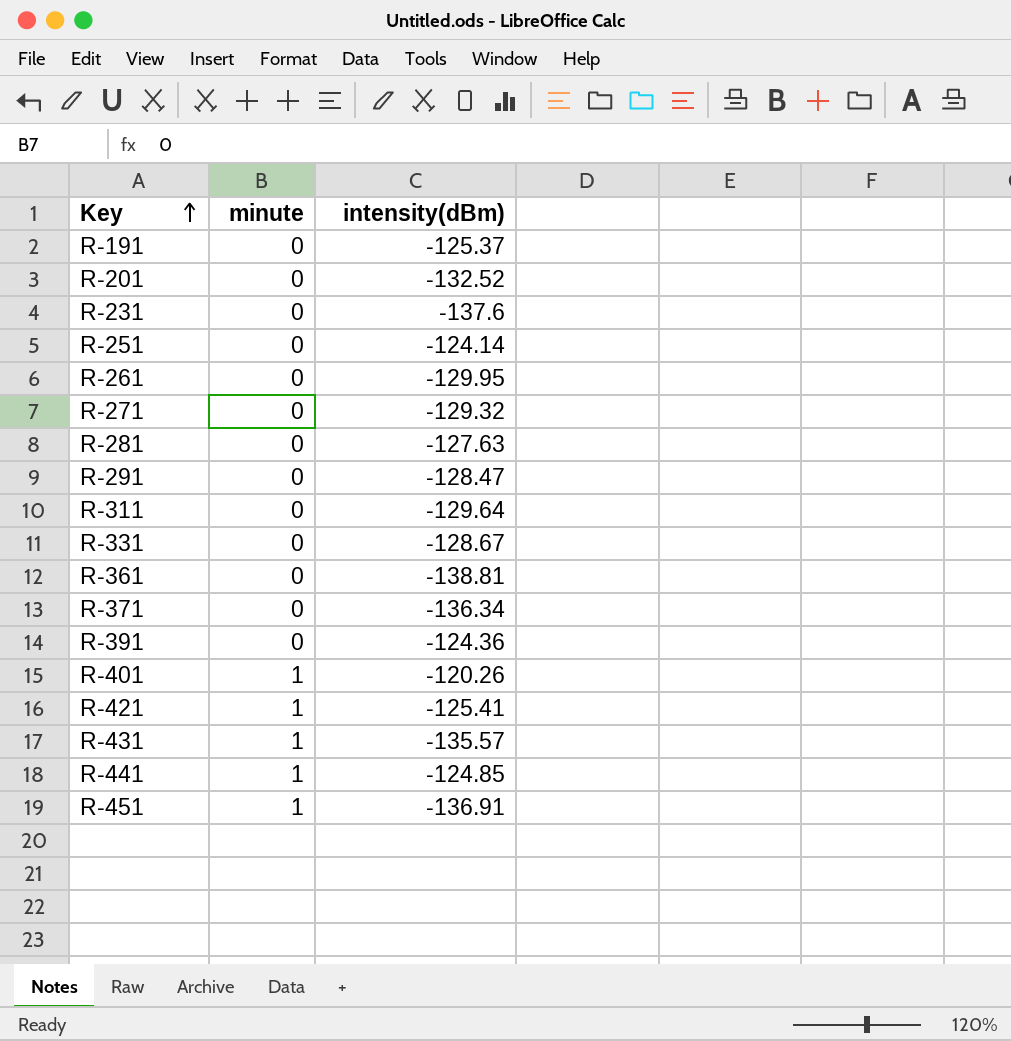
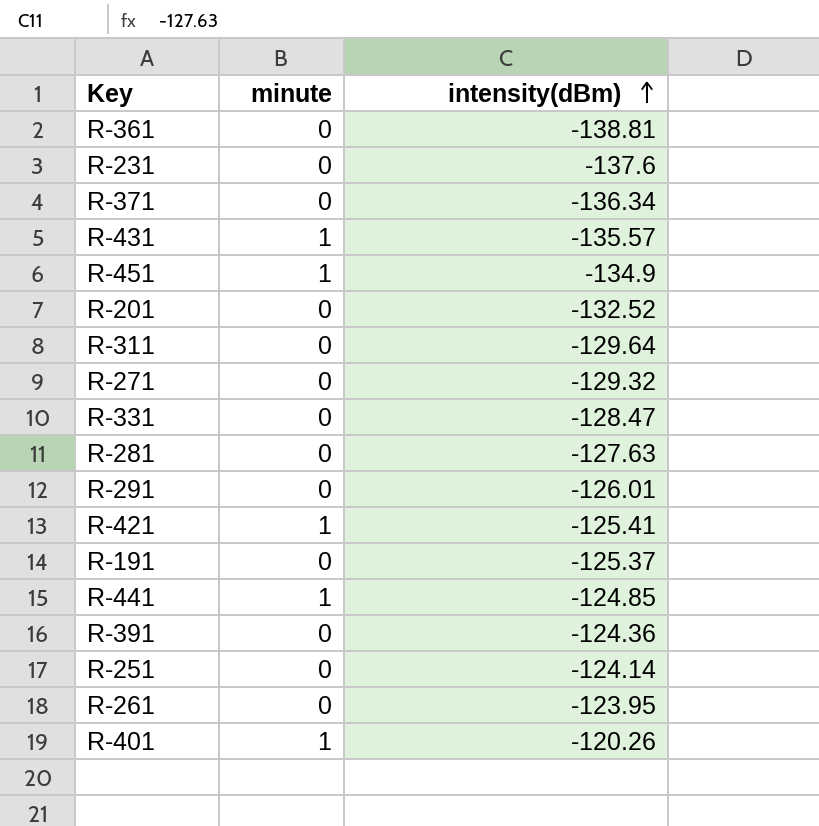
row order: Key ascending -> intensity(dBm) ascending
R-451 | intensity(dBm): -136.91 -> -134.9
R-331 | intensity(dBm): -128.67 -> -128.47
R-291 | intensity(dBm): -128.47 -> -126.01
R-261 | intensity(dBm): -129.95 -> -123.95

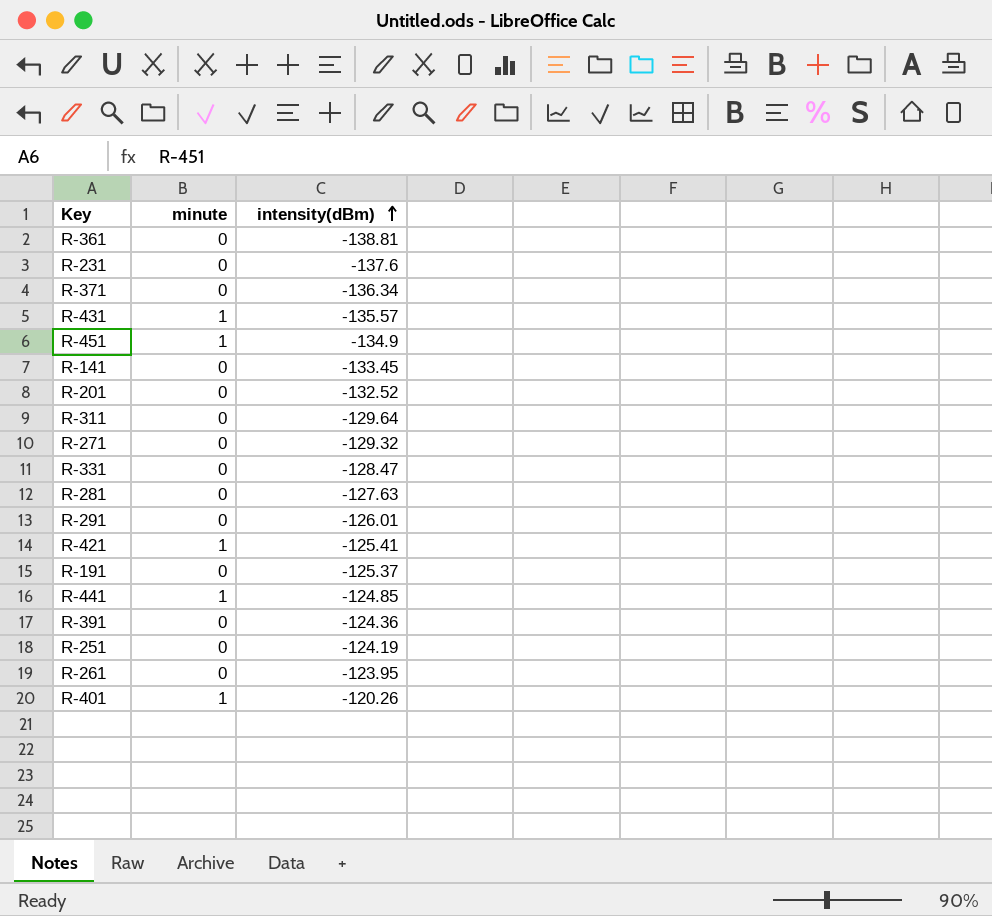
row R-141: none -> 0 | -133.45
R-251 | intensity(dBm): -124.14 -> -124.19

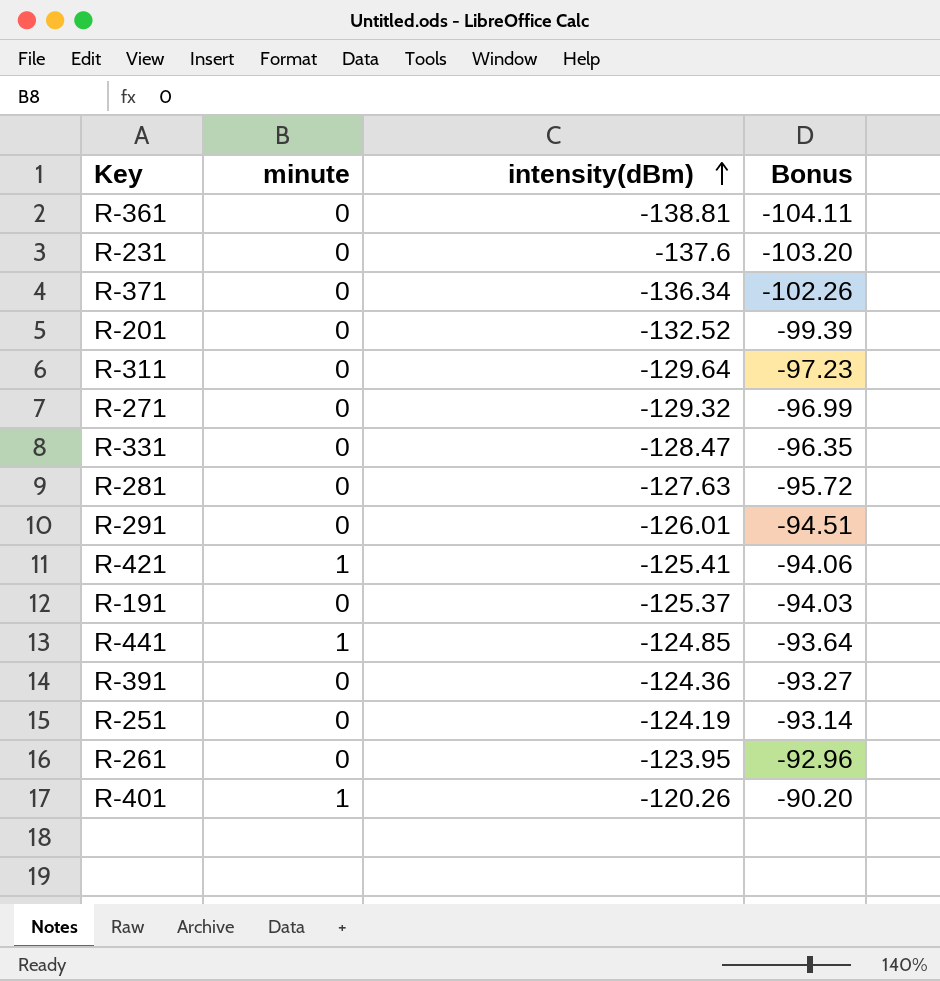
column Bonus | formula: none -> [intensity(dBm)] * 0.75
row R-431: 1 | -135.57 -> none
row R-451: 1 | -134.9 -> none
row R-141: 0 | -133.45 -> none

